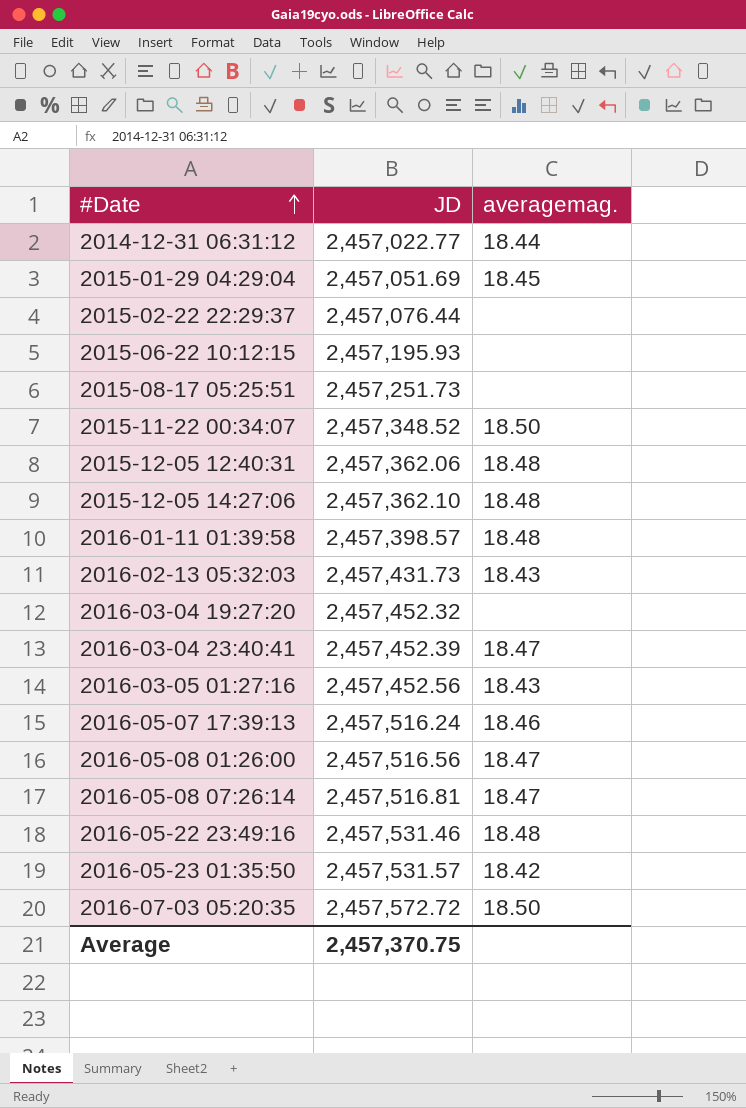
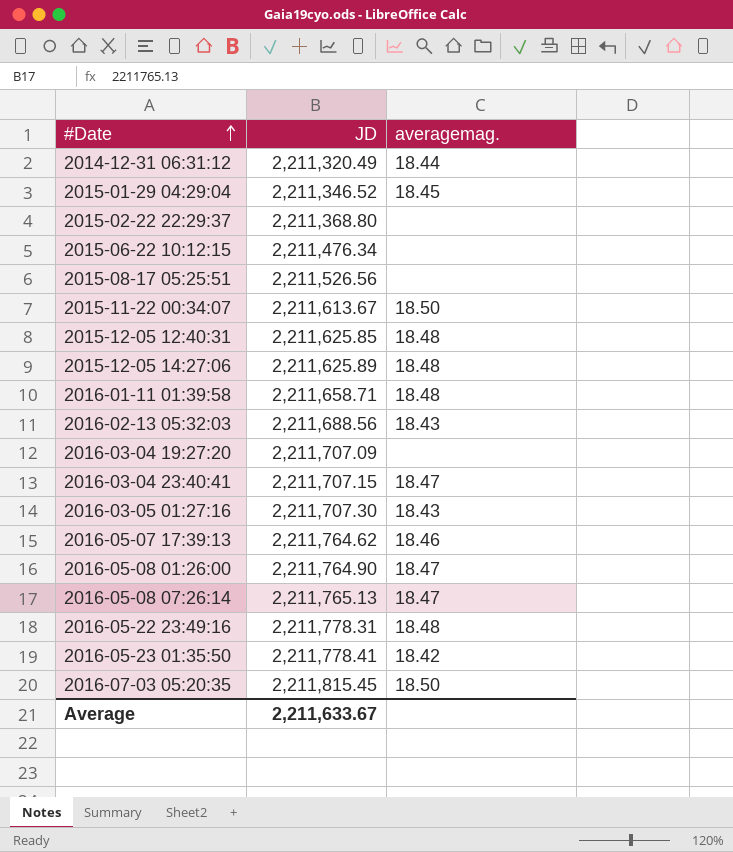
2014-12-31 06:31:12 | JD: 2,457,022.77 -> 2,211,320.49
2015-01-29 04:29:04 | JD: 2,457,051.69 -> 2,211,346.52
2015-02-22 22:29:37 | JD: 2,457,076.44 -> 2,211,368.80
2015-06-22 10:12:15 | JD: 2,457,195.93 -> 2,211,476.34
2015-08-17 05:25:51 | JD: 2,457,251.73 -> 2,211,526.56
2015-11-22 00:34:07 | JD: 2,457,348.52 -> 2,211,613.67
2015-12-05 12:40:31 | JD: 2,457,362.06 -> 2,211,625.85
2015-12-05 14:27:06 | JD: 2,457,362.10 -> 2,211,625.89
2016-01-11 01:39:58 | JD: 2,457,398.57 -> 2,211,658.71
2016-02-13 05:32:03 | JD: 2,457,431.73 -> 2,211,688.56
2016-03-04 19:27:20 | JD: 2,457,452.32 -> 2,211,707.09
2016-03-04 23:40:41 | JD: 2,457,452.39 -> 2,211,707.15
2016-03-05 01:27:16 | JD: 2,457,452.56 -> 2,211,707.30
2016-05-07 17:39:13 | JD: 2,457,516.24 -> 2,211,764.62
2016-05-08 01:26:00 | JD: 2,457,516.56 -> 2,211,764.90
2016-05-08 07:26:14 | JD: 2,457,516.81 -> 2,211,765.13
2016-05-22 23:49:16 | JD: 2,457,531.46 -> 2,211,778.31
2016-05-23 01:35:50 | JD: 2,457,531.57 -> 2,211,778.41
2016-07-03 05:20:35 | JD: 2,457,572.72 -> 2,211,815.45
Average | JD: 2,457,370.75 -> 2,211,633.67

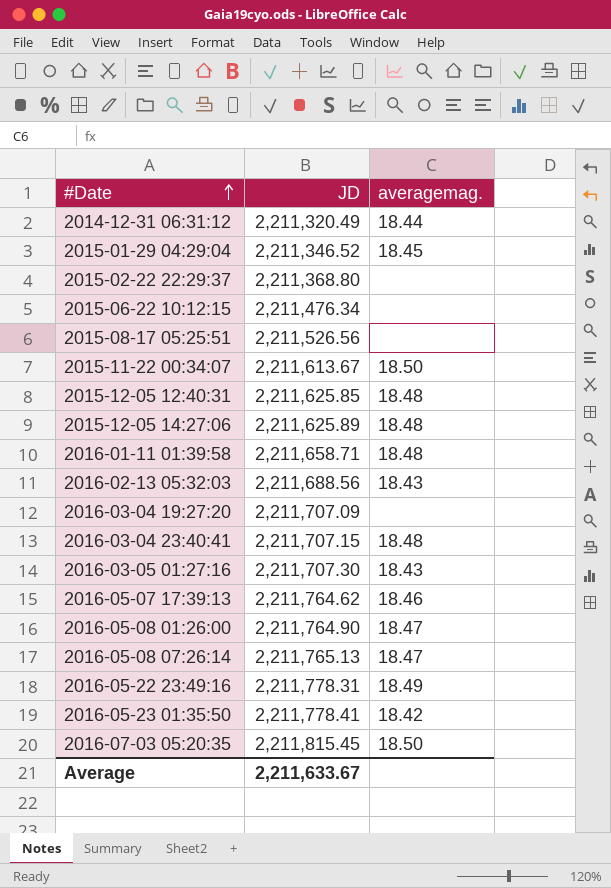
2016-03-04 23:40:41 | averagemag.: 18.47 -> 18.48
2016-05-22 23:49:16 | averagemag.: 18.48 -> 18.49

